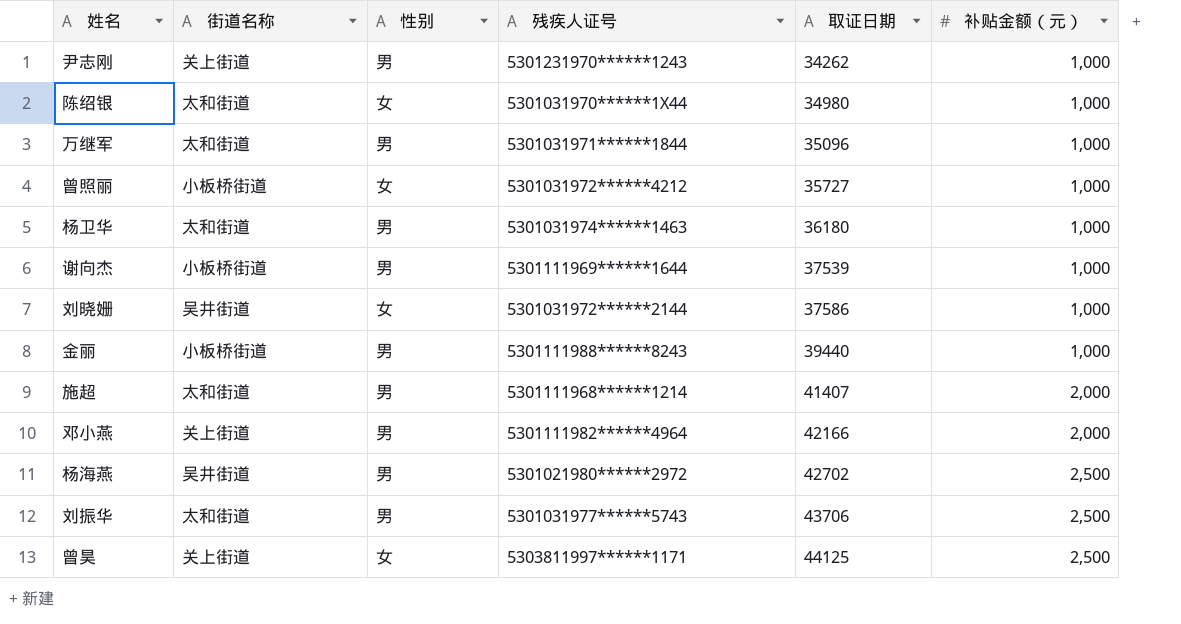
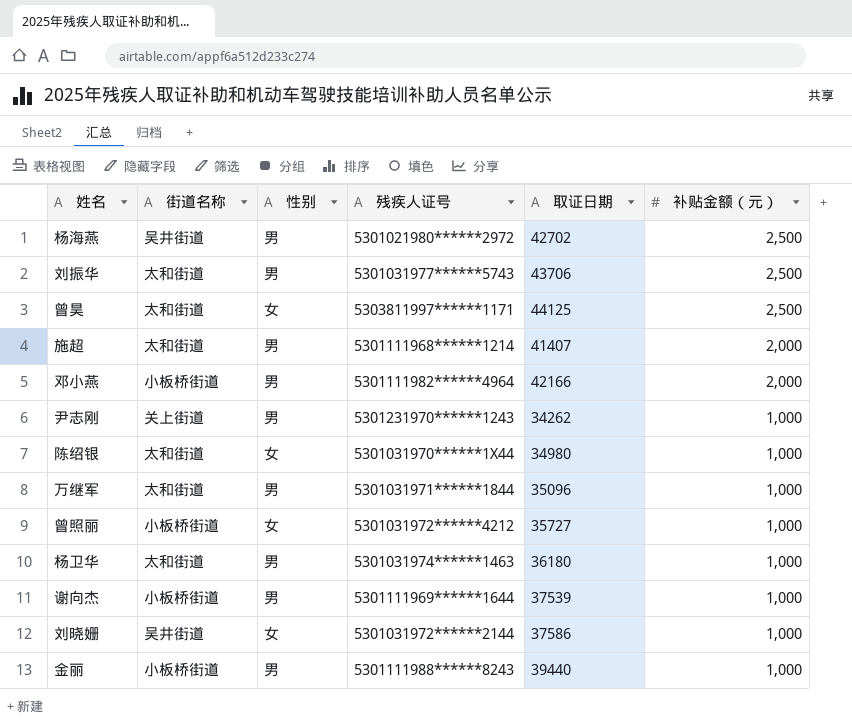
row order: 取证日期 ascending -> 补贴金额（元） descending
曾昊 | 街道名称: 关上街道 -> 太和街道
邓小燕 | 街道名称: 关上街道 -> 小板桥街道

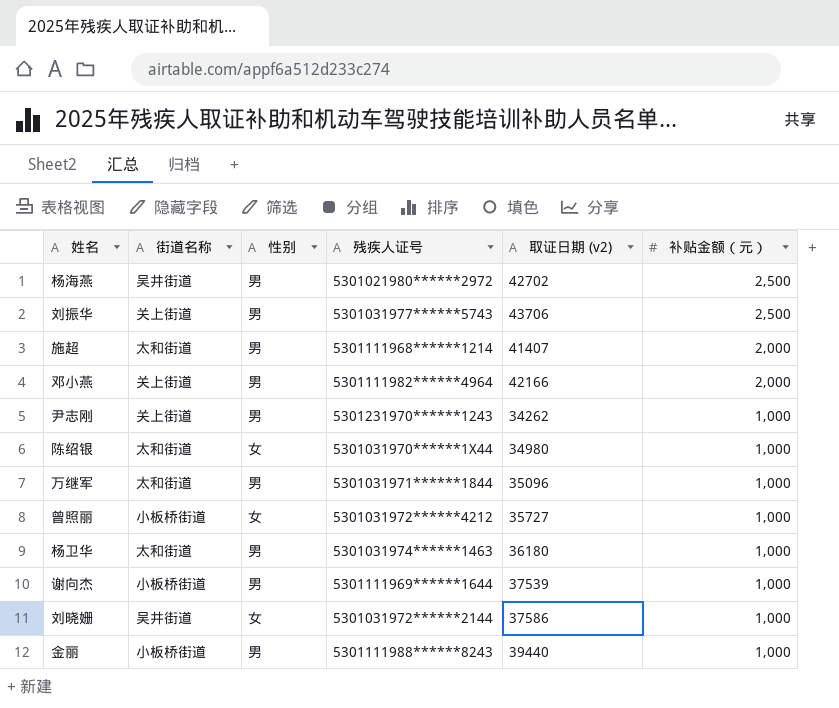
column name: 取证日期 -> 取证日期 (v2)
row 曾昊: 太和街道 | 女 | 5303811997******1171 | 44125 | 2,500 -> none
刘振华 | 街道名称: 太和街道 -> 关上街道
邓小燕 | 街道名称: 小板桥街道 -> 关上街道

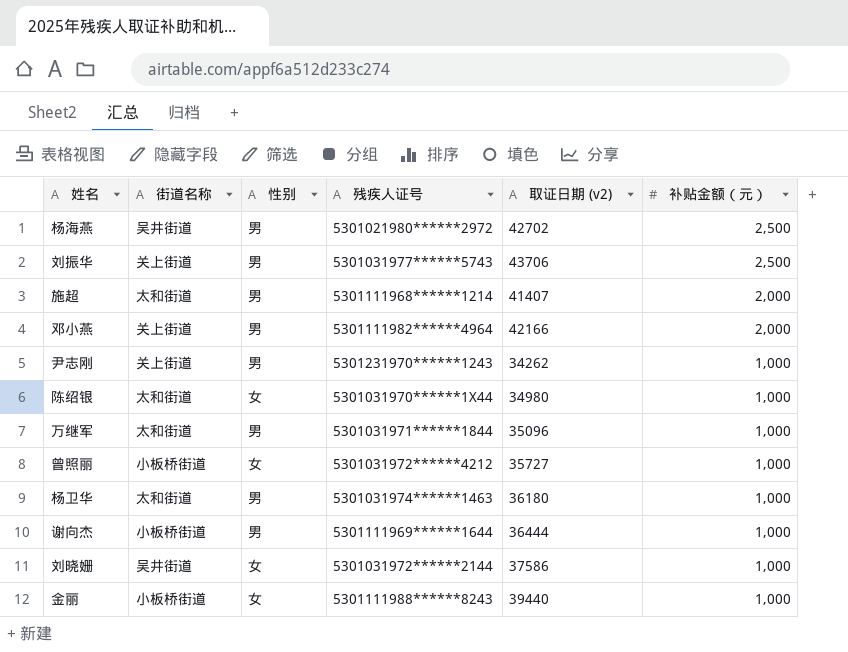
谢向杰 | 取证日期 (v2): 37539 -> 36444
金丽 | 性别: 男 -> 女

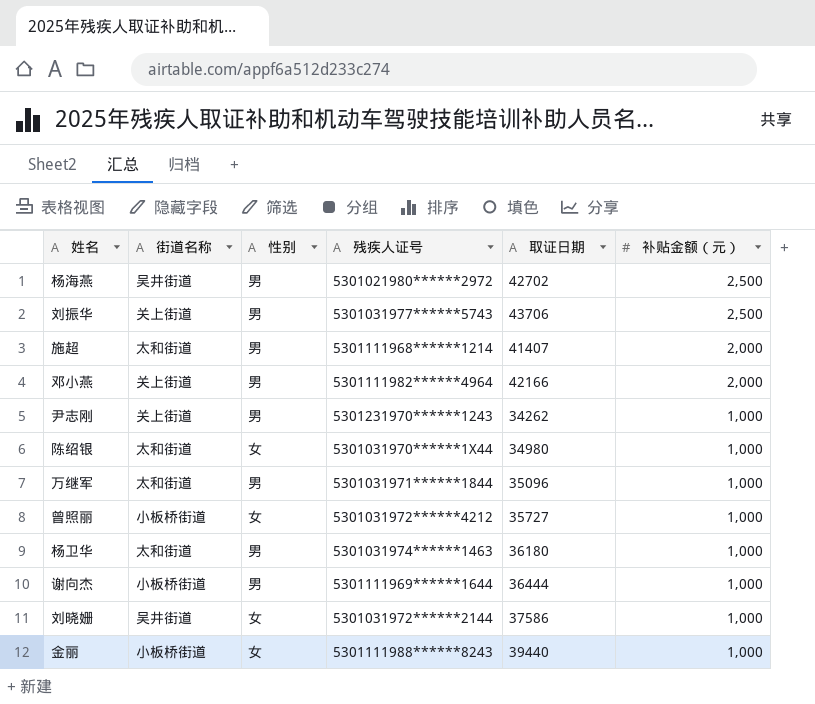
column name: 取证日期 (v2) -> 取证日期

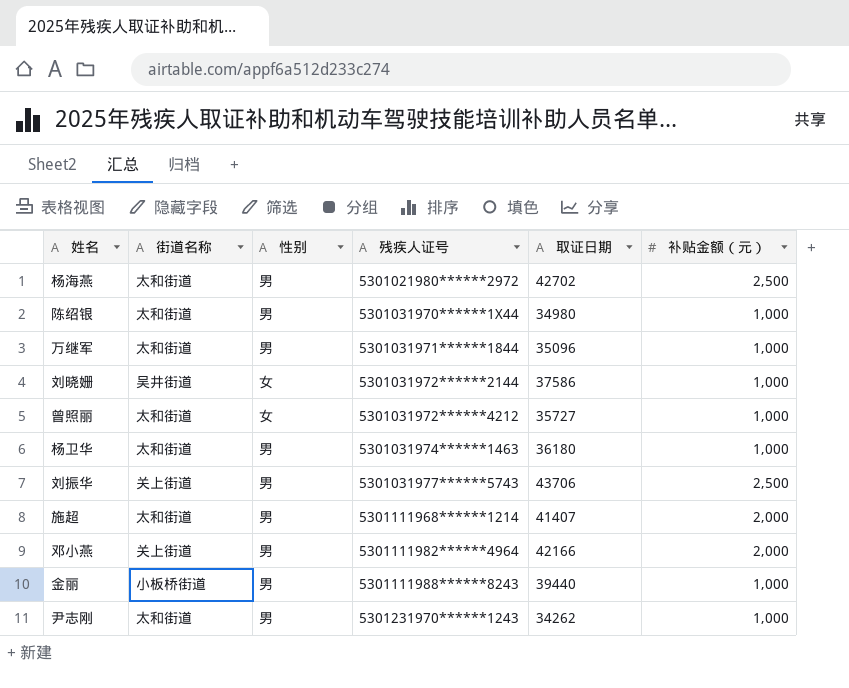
row order: 补贴金额（元） descending -> 残疾人证号 ascending
row 谢向杰: 小板桥街道 | 男 | 5301111969******1644 | 36444 | 1,000 -> none
杨海燕 | 街道名称: 吴井街道 -> 太和街道
陈绍银 | 性别: 女 -> 男
曾照丽 | 街道名称: 小板桥街道 -> 太和街道
金丽 | 性别: 女 -> 男
尹志刚 | 街道名称: 关上街道 -> 太和街道

